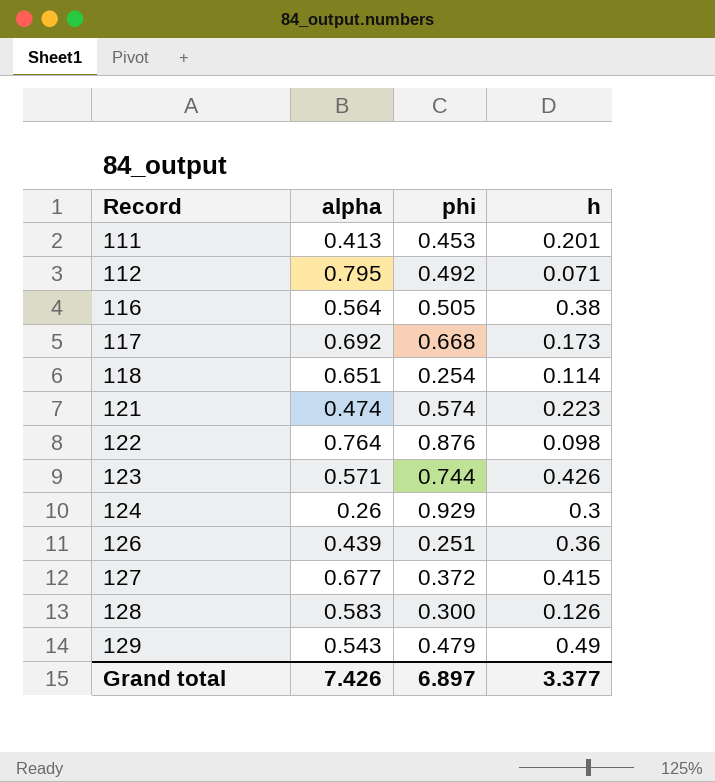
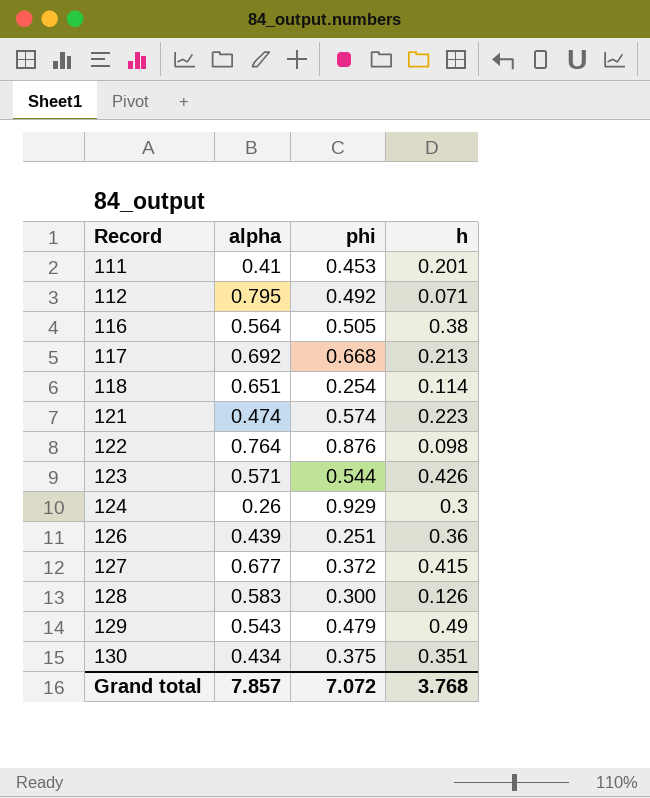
111 | alpha: 0.413 -> 0.41
117 | h: 0.173 -> 0.213
123 | phi: 0.744 -> 0.544
row 130: none -> 0.434 | 0.375 | 0.351
Grand total | alpha: 7.426 -> 7.857
Grand total | phi: 6.897 -> 7.072
Grand total | h: 3.377 -> 3.768

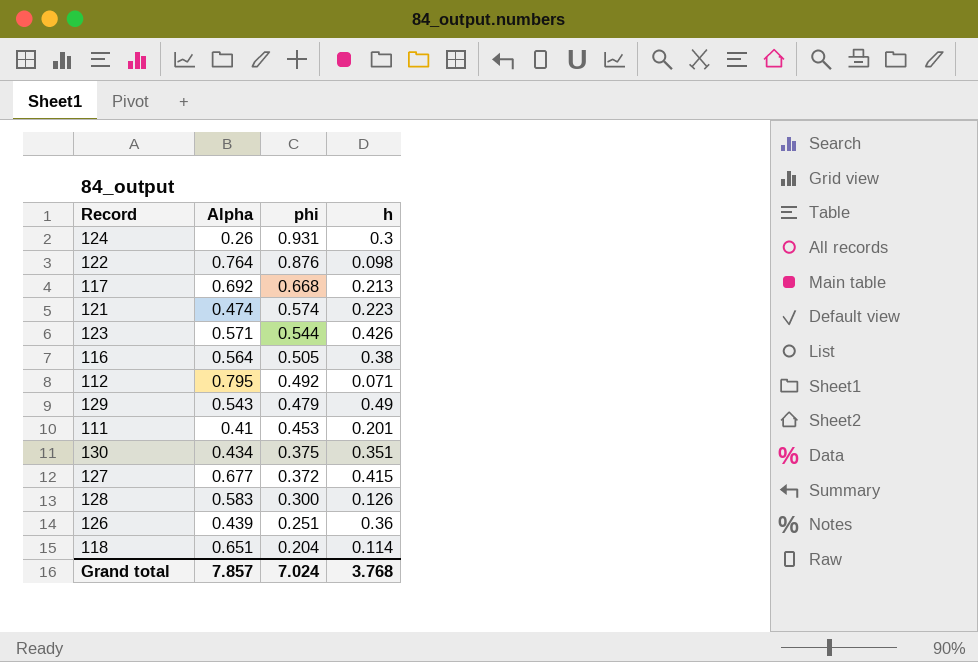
row order: Record ascending -> phi descending
column name: alpha -> Alpha
124 | phi: 0.929 -> 0.931
118 | phi: 0.254 -> 0.204
Grand total | phi: 7.072 -> 7.024

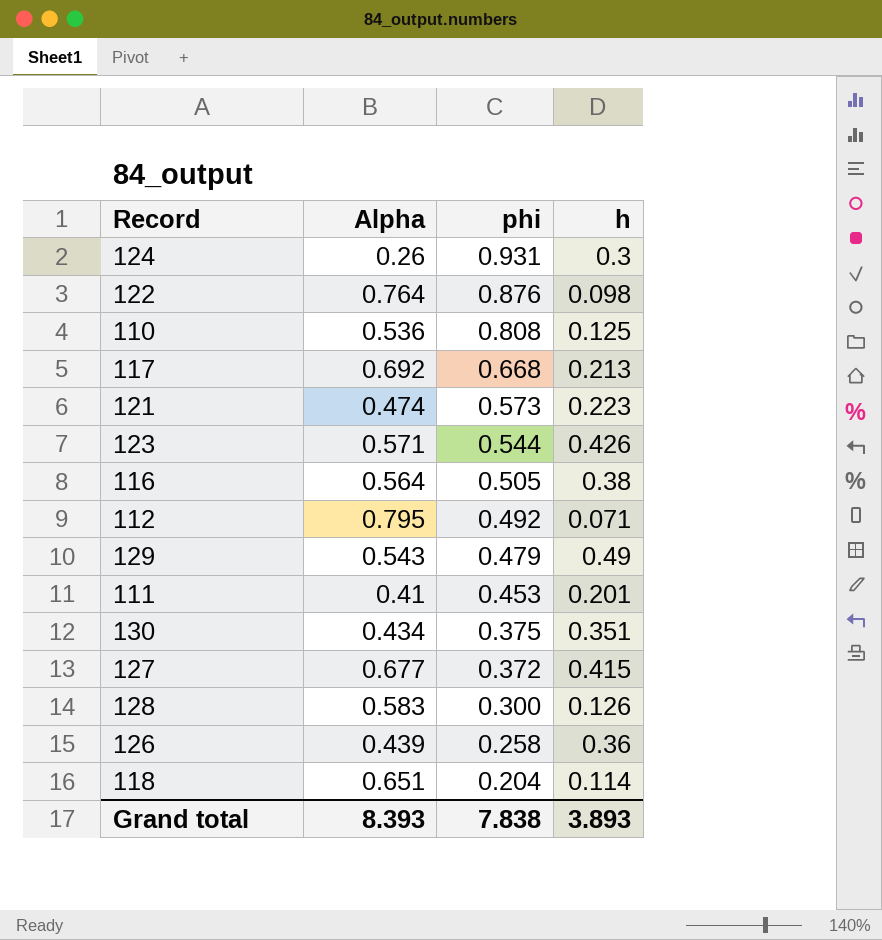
row 110: none -> 0.536 | 0.808 | 0.125
121 | phi: 0.574 -> 0.573
126 | phi: 0.251 -> 0.258
Grand total | Alpha: 7.857 -> 8.393
Grand total | phi: 7.024 -> 7.838
Grand total | h: 3.768 -> 3.893

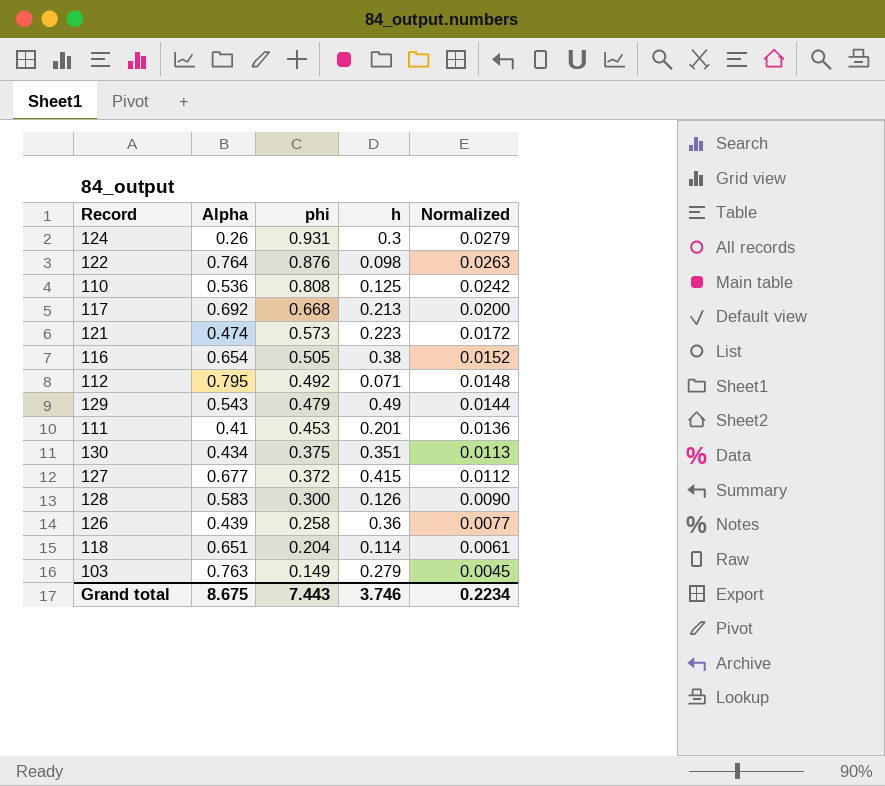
column Normalized | formula: none -> [phi] * 0.03
row 123: 0.571 | 0.544 | 0.426 -> none
116 | Alpha: 0.564 -> 0.654
row 103: none -> 0.763 | 0.149 | 0.279 | 0.0045
Grand total | Alpha: 8.393 -> 8.675
Grand total | phi: 7.838 -> 7.443
Grand total | h: 3.893 -> 3.746

